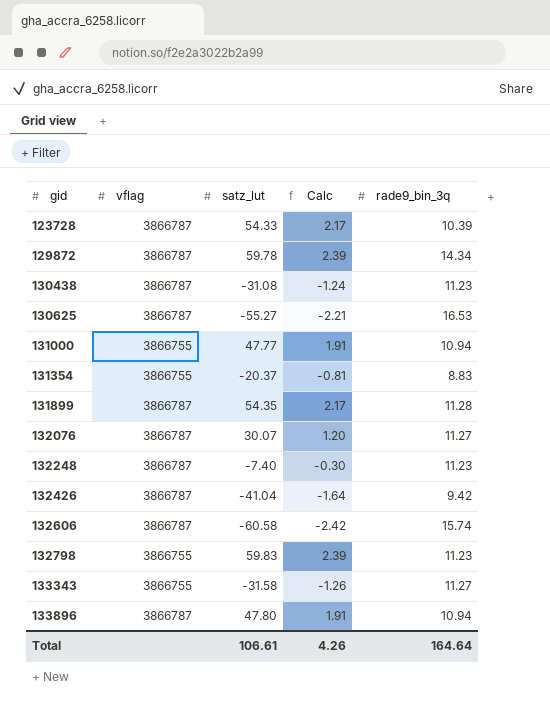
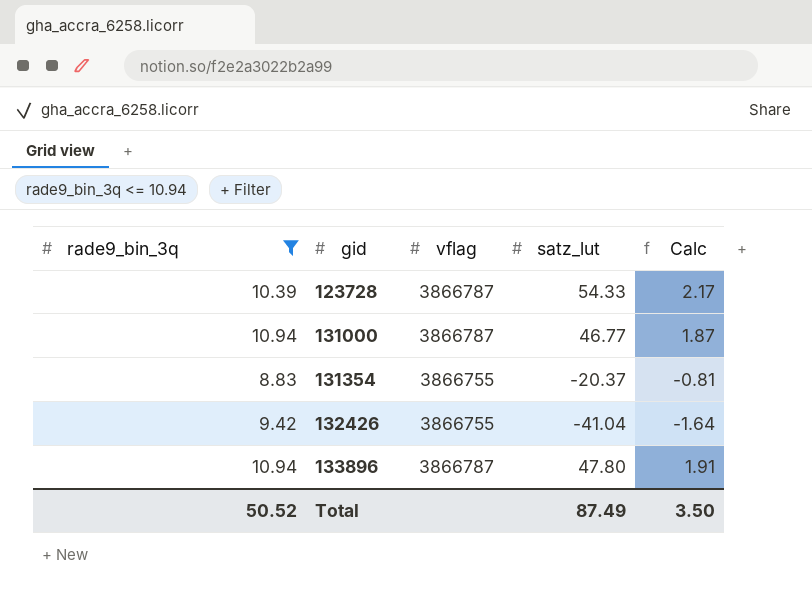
filter: none -> rade9_bin_3q <= 10.94
column rade9_bin_3q | position: 5 -> 1
131000 | vflag: 3866755 -> 3866787
131000 | satz_lut: 47.77 -> 46.77
131000 | Calc: 1.91 -> 1.87
132426 | vflag: 3866787 -> 3866755
Total | rade9_bin_3q: 164.64 -> 50.52
Total | satz_lut: 106.61 -> 87.49
Total | Calc: 4.26 -> 3.50

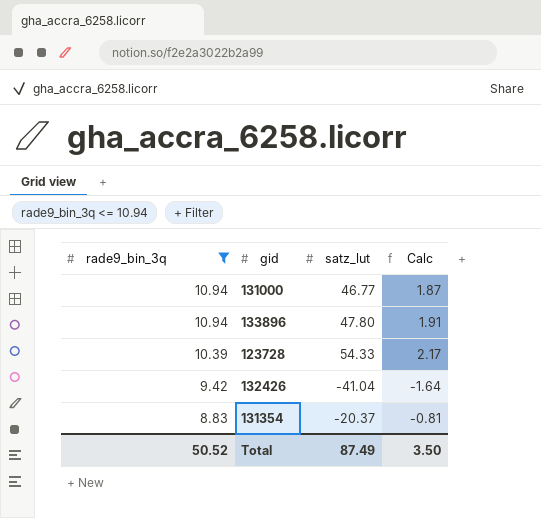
row order: gid ascending -> rade9_bin_3q descending
column vflag | position: 3 -> none

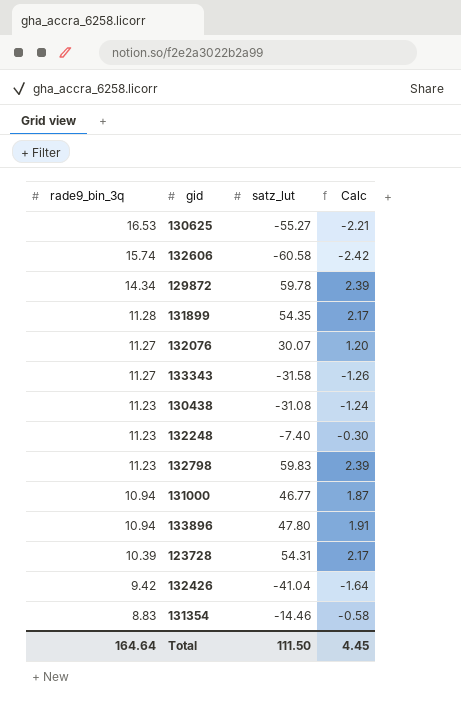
filter: rade9_bin_3q <= 10.94 -> none
123728 | satz_lut: 54.33 -> 54.31
131354 | satz_lut: -20.37 -> -14.46
131354 | Calc: -0.81 -> -0.58
Total | rade9_bin_3q: 50.52 -> 164.64
Total | satz_lut: 87.49 -> 111.50
Total | Calc: 3.50 -> 4.45

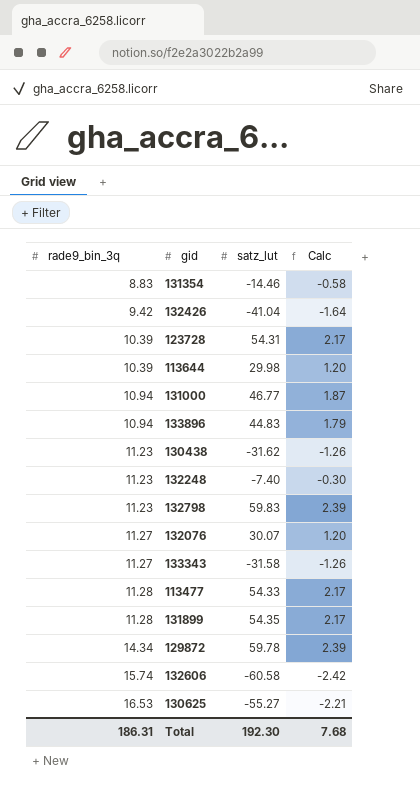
row order: rade9_bin_3q descending -> rade9_bin_3q ascending
row 113644: none -> 10.39 | 29.98 | 1.20
133896 | satz_lut: 47.80 -> 44.83
133896 | Calc: 1.91 -> 1.79
130438 | satz_lut: -31.08 -> -31.62
130438 | Calc: -1.24 -> -1.26
row 113477: none -> 11.28 | 54.33 | 2.17
Total | rade9_bin_3q: 164.64 -> 186.31
Total | satz_lut: 111.50 -> 192.30
Total | Calc: 4.45 -> 7.68

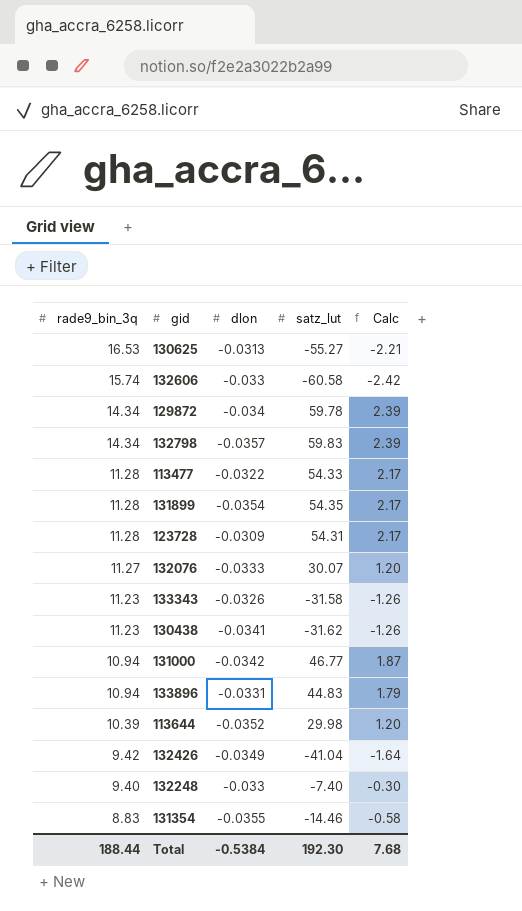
row order: rade9_bin_3q ascending -> rade9_bin_3q descending
column dlon | position: none -> 3
132798 | rade9_bin_3q: 11.23 -> 14.34
123728 | rade9_bin_3q: 10.39 -> 11.28
133343 | rade9_bin_3q: 11.27 -> 11.23
132248 | rade9_bin_3q: 11.23 -> 9.40
Total | rade9_bin_3q: 186.31 -> 188.44

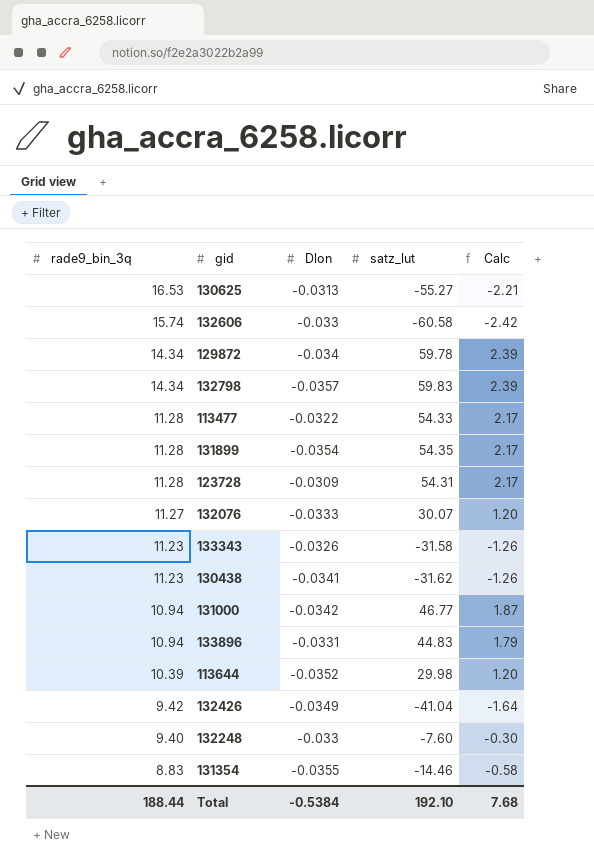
column name: dlon -> Dlon
132248 | satz_lut: -7.40 -> -7.60
Total | satz_lut: 192.30 -> 192.10

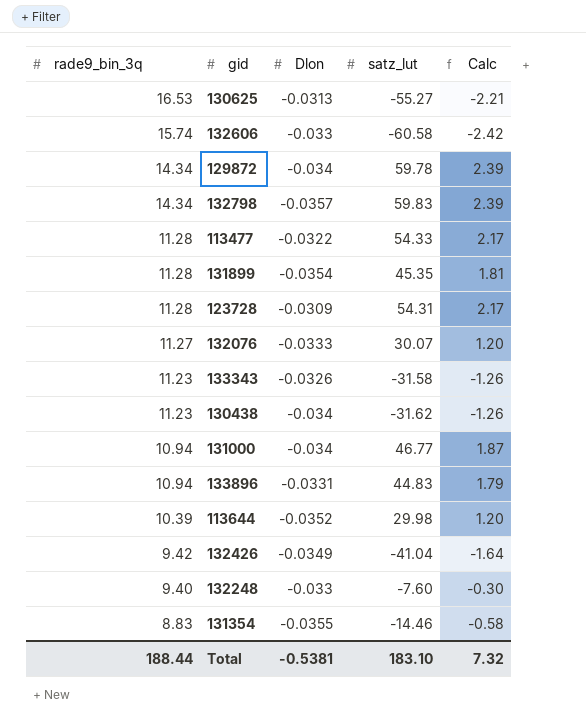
131899 | satz_lut: 54.35 -> 45.35
131899 | Calc: 2.17 -> 1.81
130438 | Dlon: -0.0341 -> -0.034
131000 | Dlon: -0.0342 -> -0.034
Total | Dlon: -0.5384 -> -0.5381
Total | satz_lut: 192.10 -> 183.10
Total | Calc: 7.68 -> 7.32

